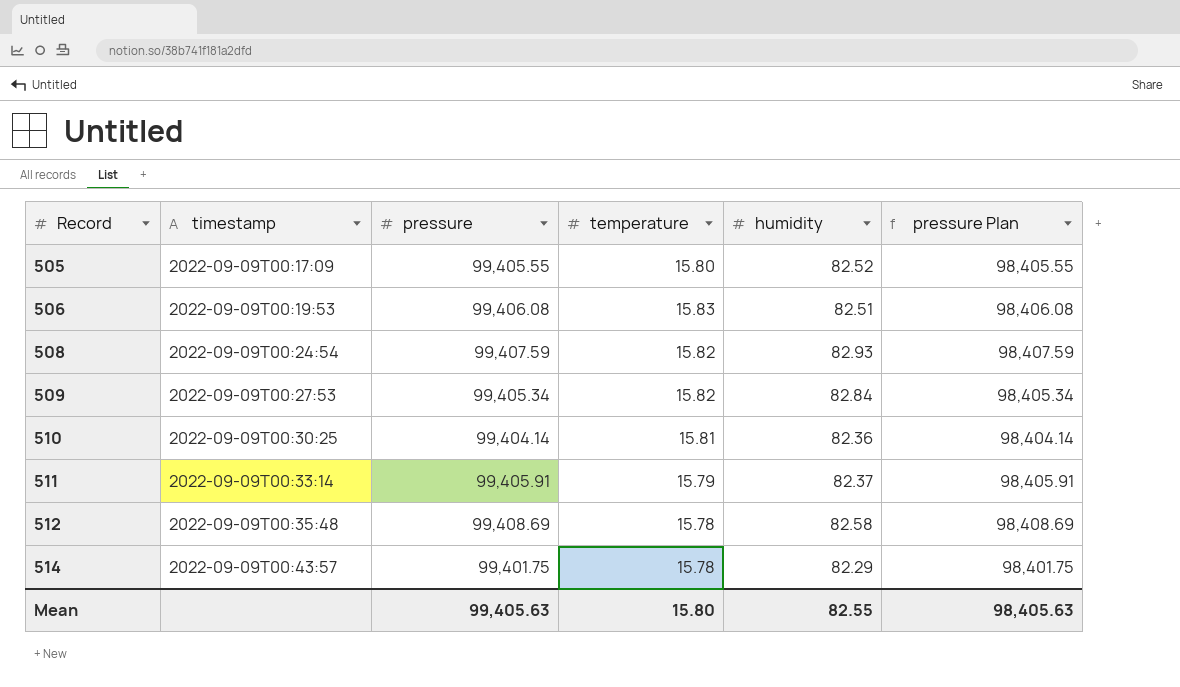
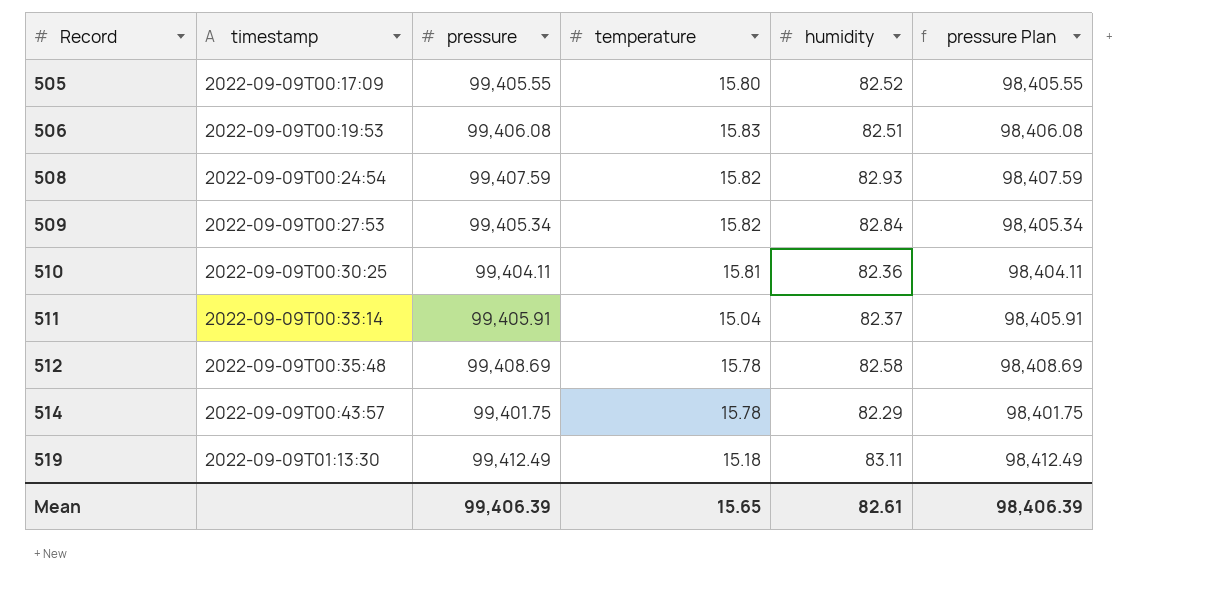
510 | pressure: 99,404.14 -> 99,404.11
510 | pressure Plan: 98,404.14 -> 98,404.11
511 | temperature: 15.79 -> 15.04
row 519: none -> 2022-09-09T01:13:30 | 99,412.49 | 15.18 | 83.11 | 98,412.49
Mean | pressure: 99,405.63 -> 99,406.39
Mean | temperature: 15.80 -> 15.65
Mean | humidity: 82.55 -> 82.61
Mean | pressure Plan: 98,405.63 -> 98,406.39

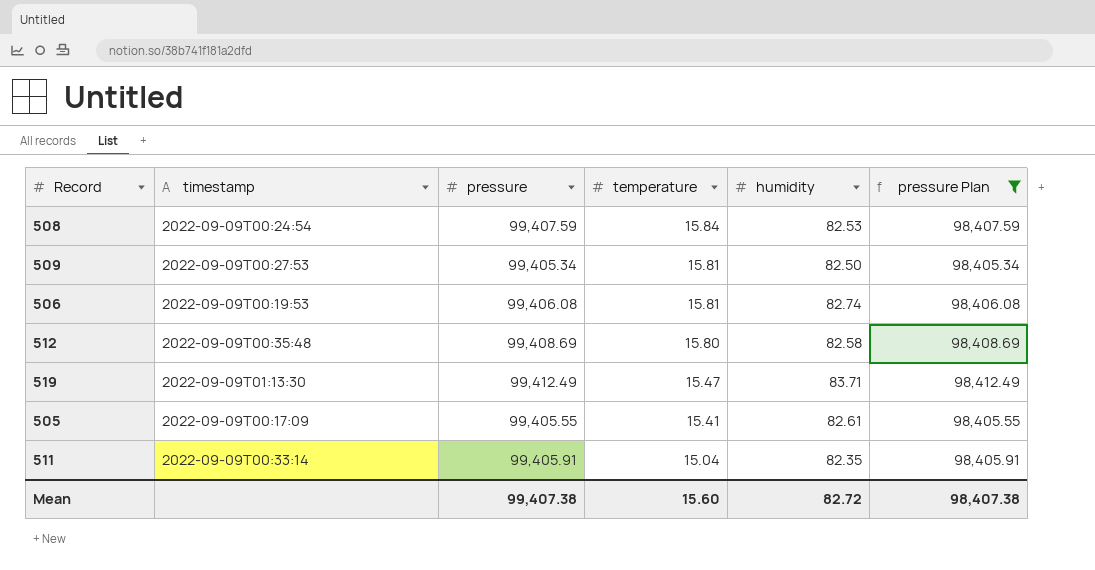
filter: none -> pressure Plan >= 98,405.34
row order: Record ascending -> temperature descending
508 | temperature: 15.82 -> 15.84
508 | humidity: 82.93 -> 82.53
509 | temperature: 15.82 -> 15.81
509 | humidity: 82.84 -> 82.50
506 | temperature: 15.83 -> 15.81
506 | humidity: 82.51 -> 82.74
512 | temperature: 15.78 -> 15.80
519 | temperature: 15.18 -> 15.47
519 | humidity: 83.11 -> 83.71
505 | temperature: 15.80 -> 15.41
505 | humidity: 82.52 -> 82.61
511 | humidity: 82.37 -> 82.35
Mean | pressure: 99,406.39 -> 99,407.38
Mean | temperature: 15.65 -> 15.60
Mean | humidity: 82.61 -> 82.72
Mean | pressure Plan: 98,406.39 -> 98,407.38

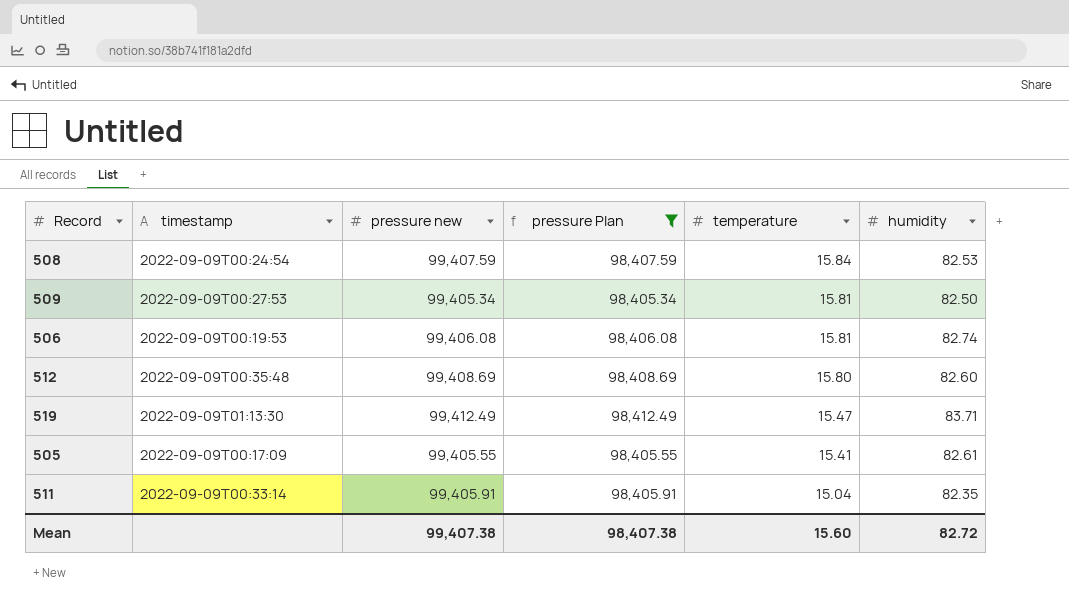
column name: pressure -> pressure new
column pressure Plan | position: 6 -> 4
512 | humidity: 82.58 -> 82.60

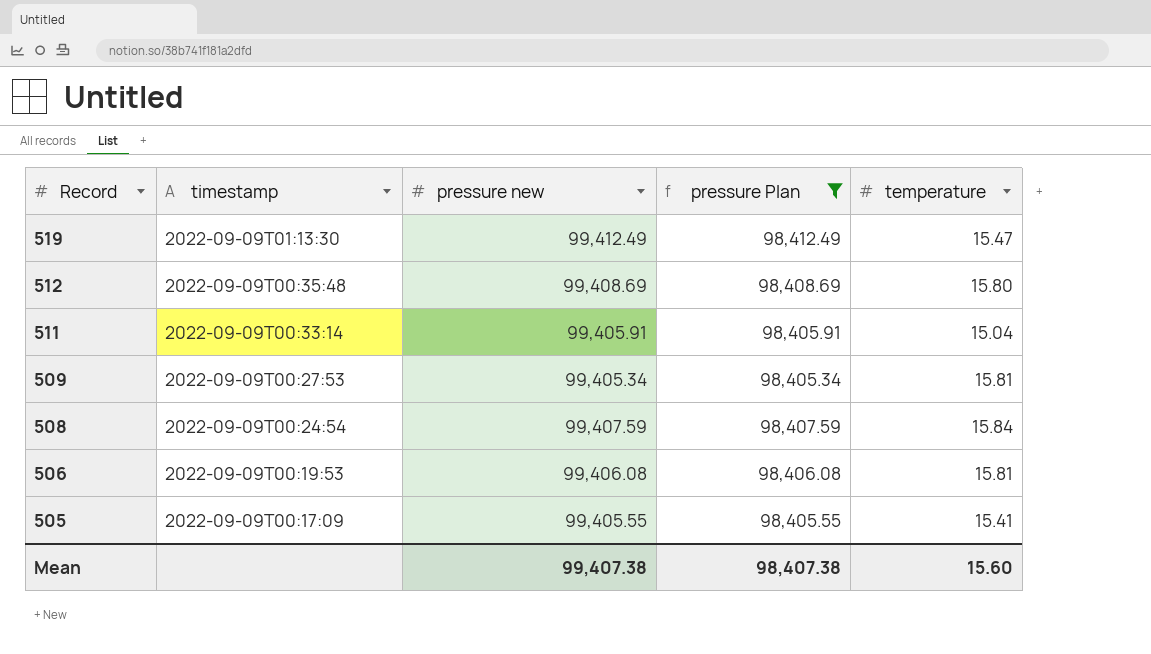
row order: temperature descending -> Record descending
column humidity | position: 6 -> none

